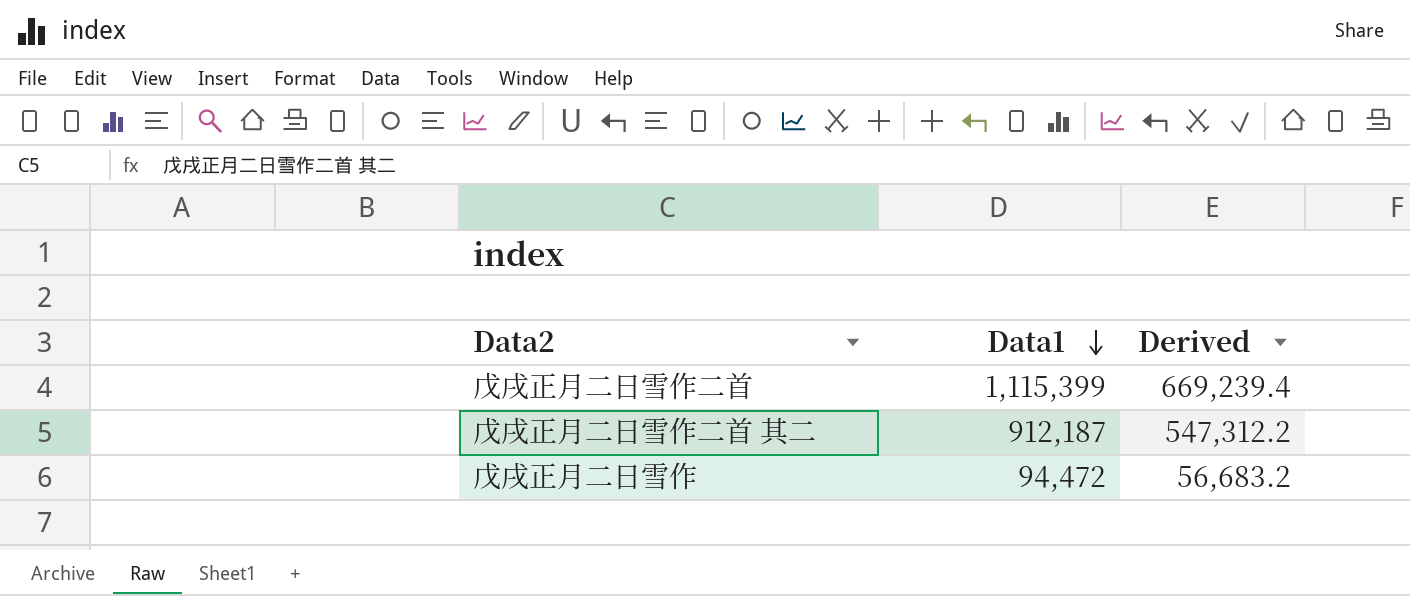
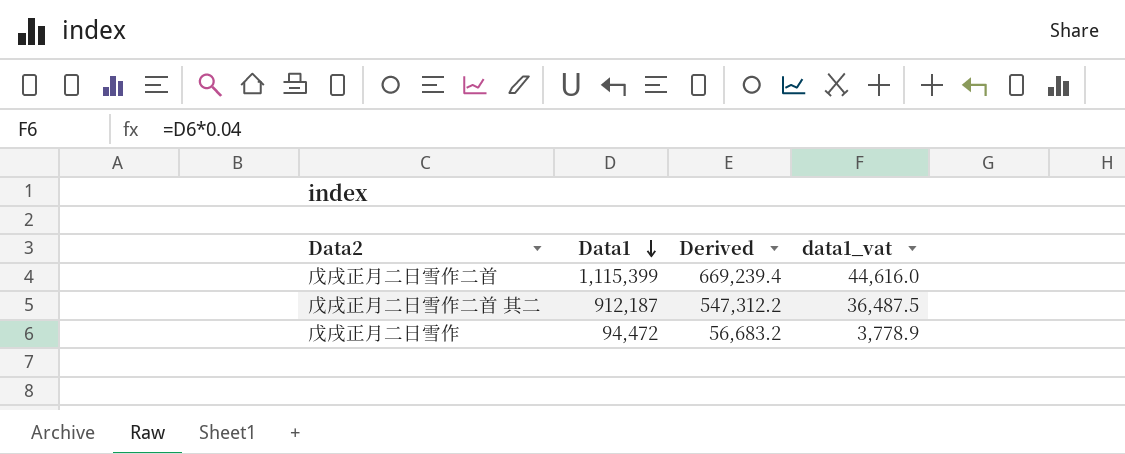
column data1_vat | formula: none -> [Data1] * 0.04

